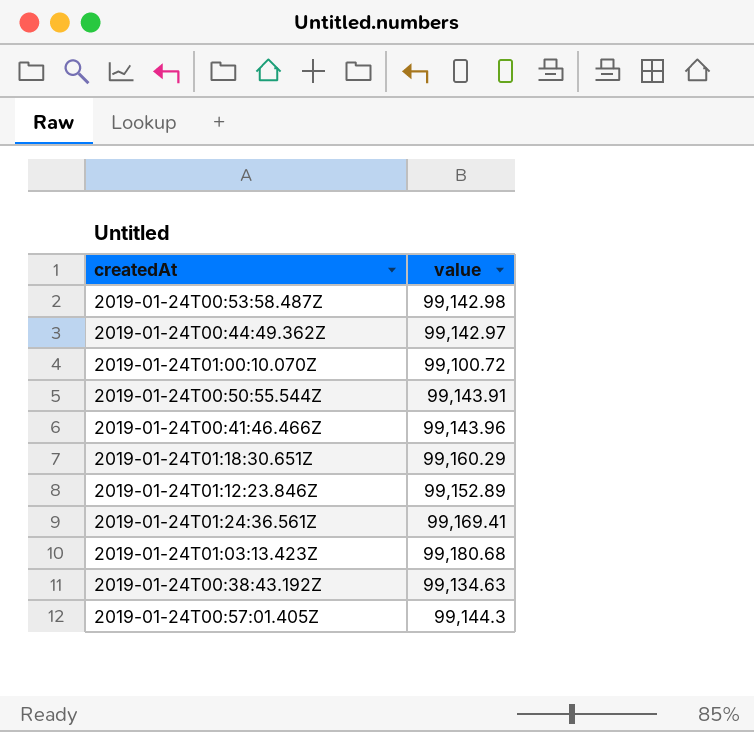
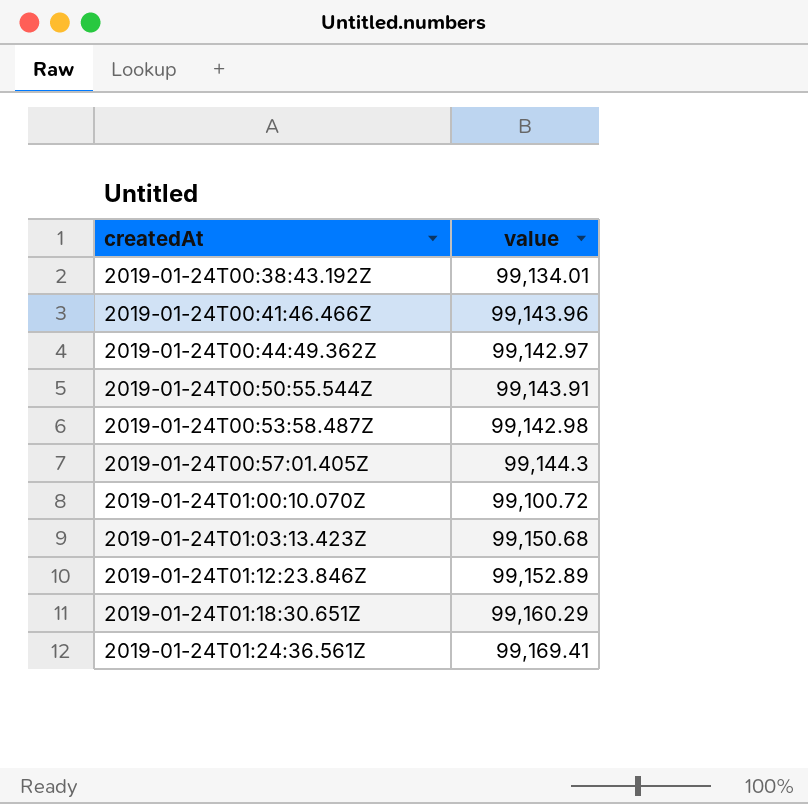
row order: none -> createdAt ascending
2019-01-24T00:38:43.192Z | value: 99,134.63 -> 99,134.01
2019-01-24T01:03:13.423Z | value: 99,180.68 -> 99,150.68

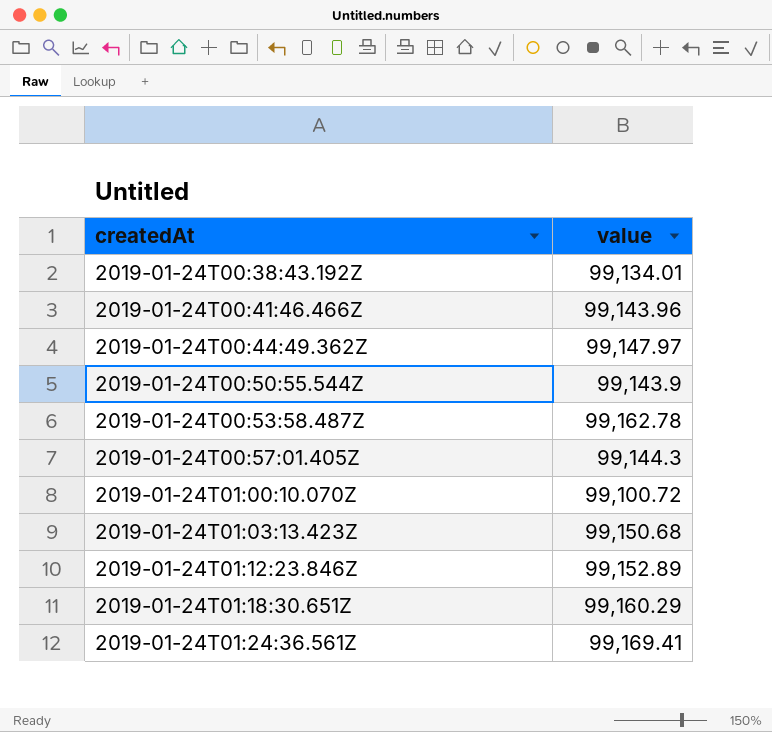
2019-01-24T00:44:49.362Z | value: 99,142.97 -> 99,147.97
2019-01-24T00:50:55.544Z | value: 99,143.91 -> 99,143.9
2019-01-24T00:53:58.487Z | value: 99,142.98 -> 99,162.78

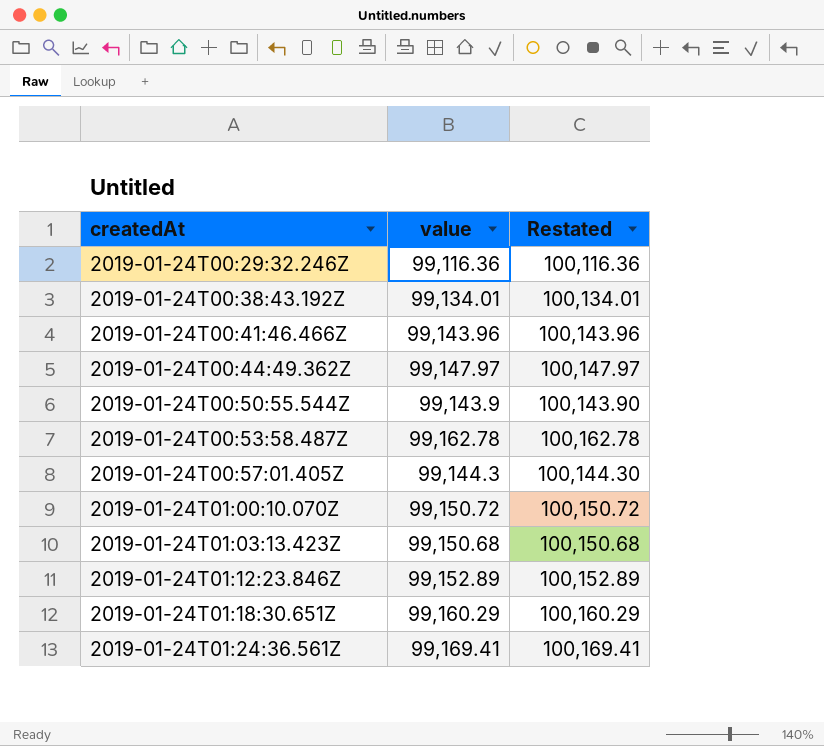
column Restated | formula: none -> [value] + 1000
row 2019-01-24T00:29:32.246Z: none -> 99,116.36 | 100,116.36
2019-01-24T01:00:10.070Z | value: 99,100.72 -> 99,150.72

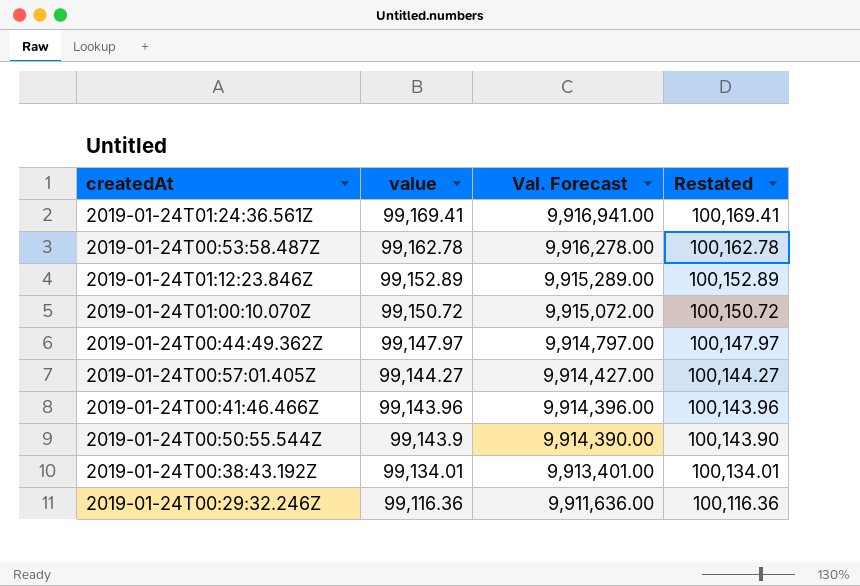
row order: createdAt ascending -> value descending
column Val. Forecast | formula: none -> [value] * 100
row 2019-01-24T01:03:13.423Z: 99,150.68 | 100,150.68 -> none
row 2019-01-24T01:18:30.651Z: 99,160.29 | 100,160.29 -> none
2019-01-24T00:57:01.405Z | value: 99,144.3 -> 99,144.27
2019-01-24T00:57:01.405Z | Restated: 100,144.30 -> 100,144.27

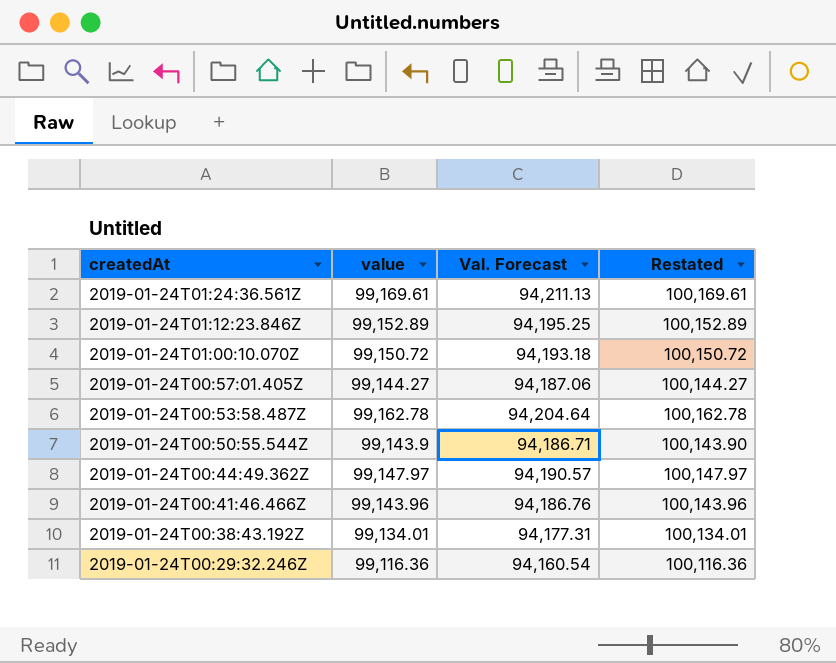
row order: value descending -> createdAt descending
column Val. Forecast | formula: [value] * 100 -> [value] * 0.95
2019-01-24T01:24:36.561Z | value: 99,169.41 -> 99,169.61
2019-01-24T01:24:36.561Z | Restated: 100,169.41 -> 100,169.61

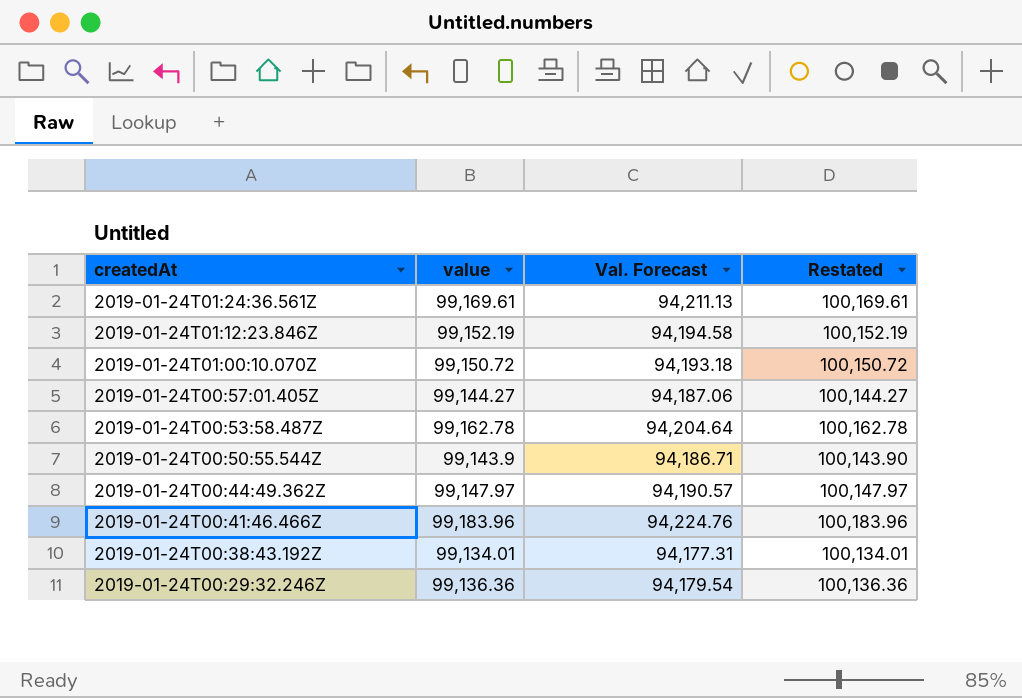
2019-01-24T01:12:23.846Z | value: 99,152.89 -> 99,152.19
2019-01-24T01:12:23.846Z | Val. Forecast: 94,195.25 -> 94,194.58
2019-01-24T01:12:23.846Z | Restated: 100,152.89 -> 100,152.19
2019-01-24T00:41:46.466Z | value: 99,143.96 -> 99,183.96
2019-01-24T00:41:46.466Z | Val. Forecast: 94,186.76 -> 94,224.76
2019-01-24T00:41:46.466Z | Restated: 100,143.96 -> 100,183.96
2019-01-24T00:29:32.246Z | value: 99,116.36 -> 99,136.36
2019-01-24T00:29:32.246Z | Val. Forecast: 94,160.54 -> 94,179.54
2019-01-24T00:29:32.246Z | Restated: 100,116.36 -> 100,136.36

